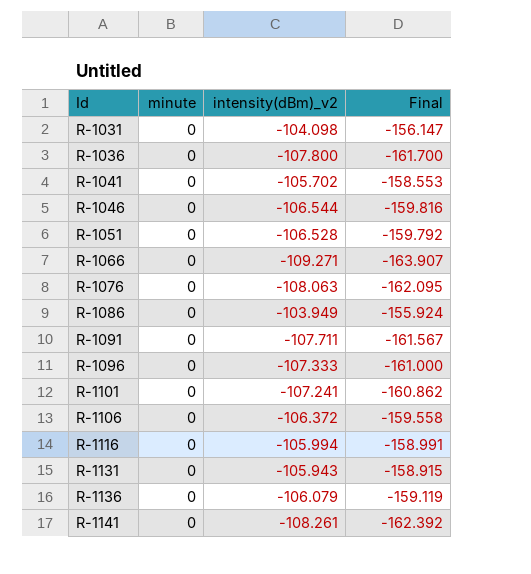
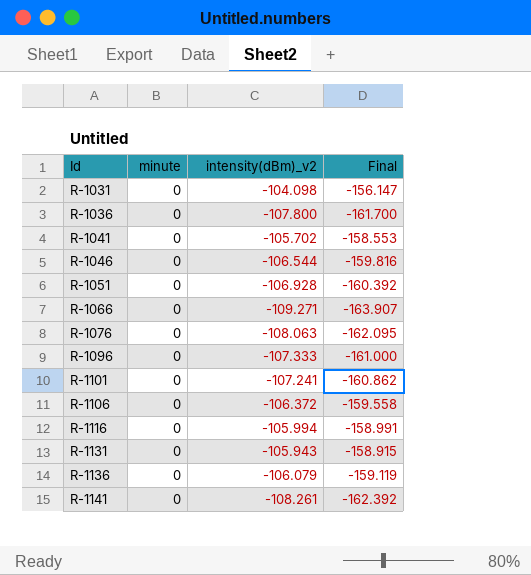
row R-1086: 0 | -103.949 | -155.924 -> none
row R-1091: 0 | -107.711 | -161.567 -> none
R-1051 | intensity(dBm)_v2: -106.528 -> -106.928
R-1051 | Final: -159.792 -> -160.392

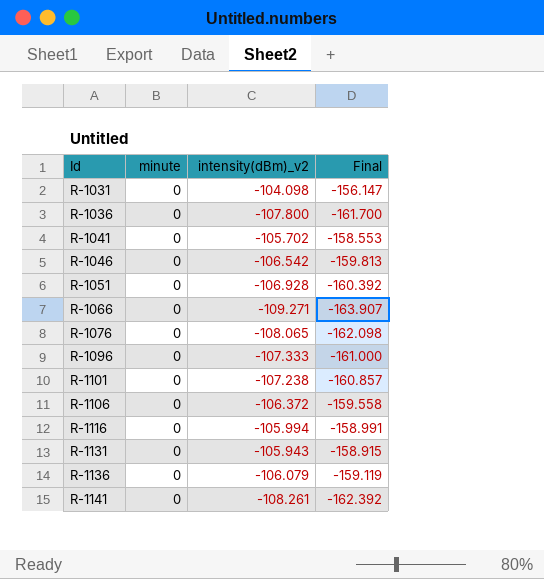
R-1046 | intensity(dBm)_v2: -106.544 -> -106.542
R-1046 | Final: -159.816 -> -159.813
R-1076 | intensity(dBm)_v2: -108.063 -> -108.065
R-1076 | Final: -162.095 -> -162.098
R-1101 | intensity(dBm)_v2: -107.241 -> -107.238
R-1101 | Final: -160.862 -> -160.857

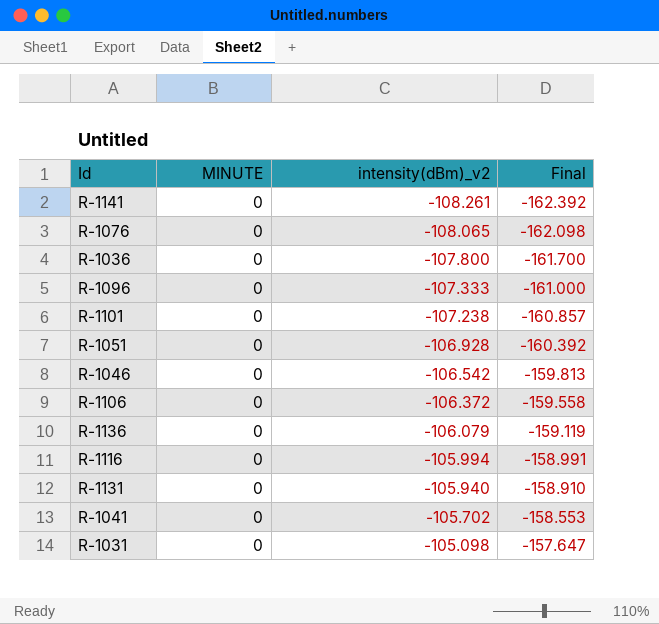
row order: Id ascending -> intensity(dBm)_v2 ascending
column name: minute -> MINUTE
row R-1066: 0 | -109.271 | -163.907 -> none
R-1131 | intensity(dBm)_v2: -105.943 -> -105.940
R-1131 | Final: -158.915 -> -158.910
R-1031 | intensity(dBm)_v2: -104.098 -> -105.098
R-1031 | Final: -156.147 -> -157.647

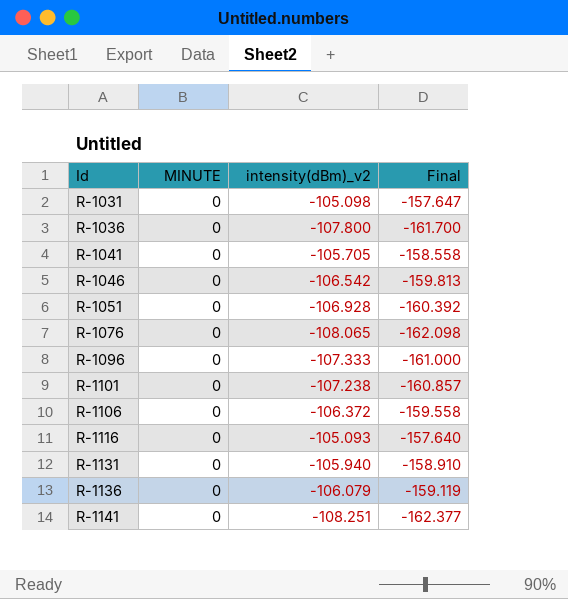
row order: intensity(dBm)_v2 ascending -> Id ascending
R-1041 | intensity(dBm)_v2: -105.702 -> -105.705
R-1041 | Final: -158.553 -> -158.558
R-1116 | intensity(dBm)_v2: -105.994 -> -105.093
R-1116 | Final: -158.991 -> -157.640
R-1141 | intensity(dBm)_v2: -108.261 -> -108.251
R-1141 | Final: -162.392 -> -162.377

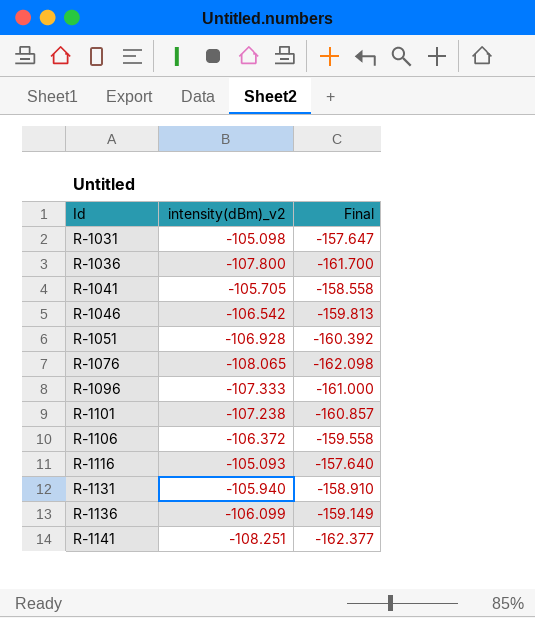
column MINUTE | position: 2 -> none
R-1136 | intensity(dBm)_v2: -106.079 -> -106.099
R-1136 | Final: -159.119 -> -159.149

